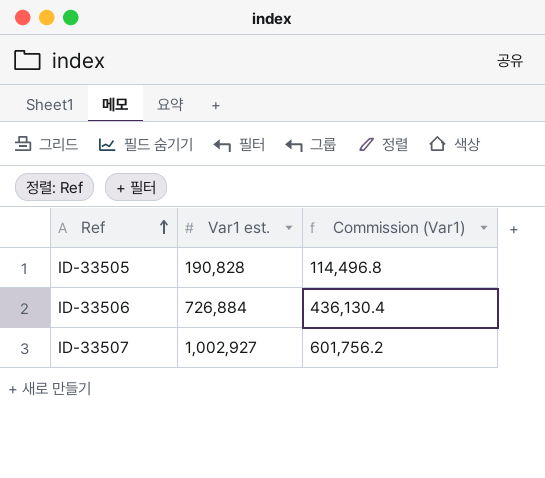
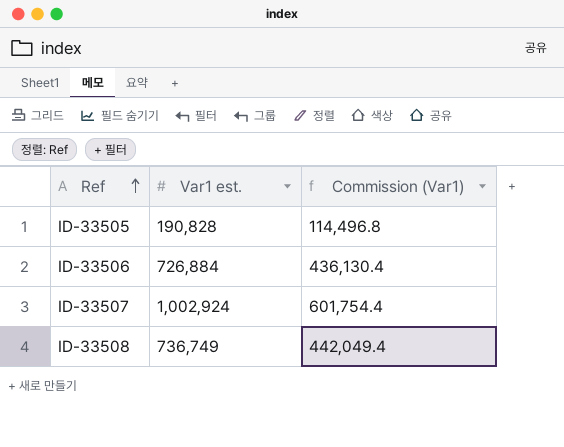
ID-33507 | Var1 est.: 1,002,927 -> 1,002,924
ID-33507 | Commission (Var1): 601,756.2 -> 601,754.4
row ID-33508: none -> 736,749 | 442,049.4

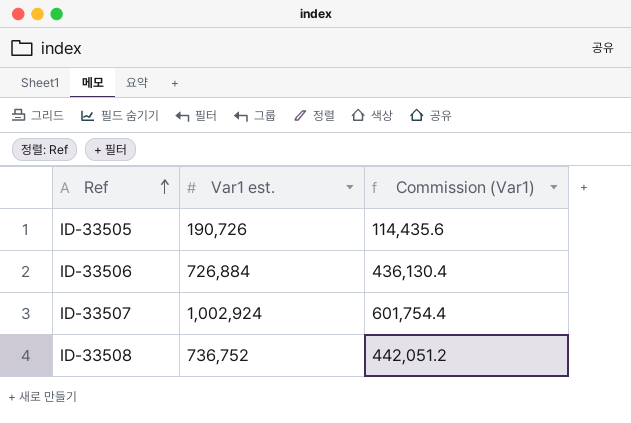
ID-33505 | Var1 est.: 190,828 -> 190,726
ID-33505 | Commission (Var1): 114,496.8 -> 114,435.6
ID-33508 | Var1 est.: 736,749 -> 736,752
ID-33508 | Commission (Var1): 442,049.4 -> 442,051.2

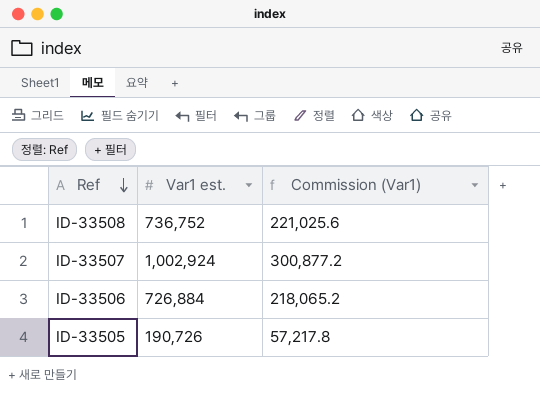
row order: Ref ascending -> Ref descending
column Commission (Var1) | formula: [Var1 est.] * 0.6 -> [Var1 est.] * 0.3

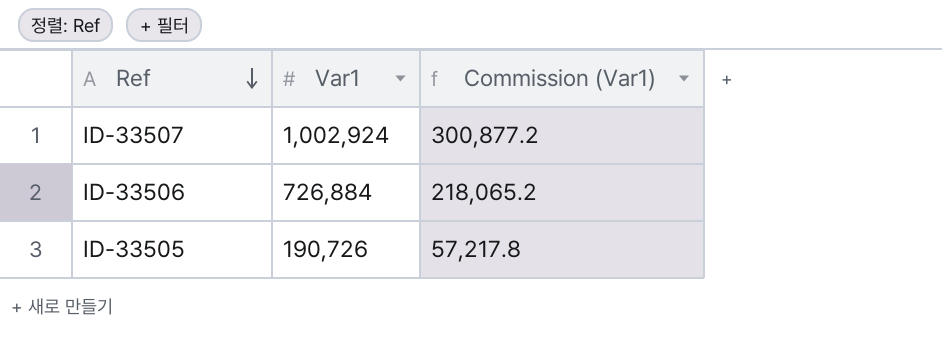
column name: Var1 est. -> Var1
row ID-33508: 736,752 | 221,025.6 -> none

